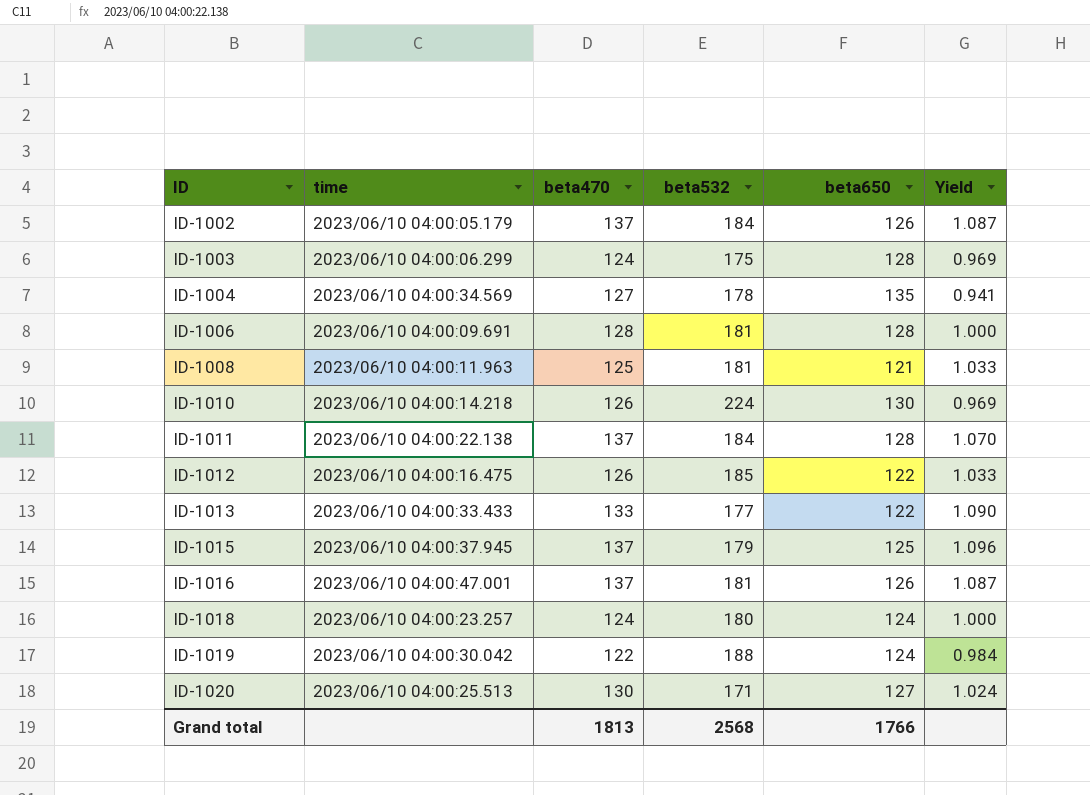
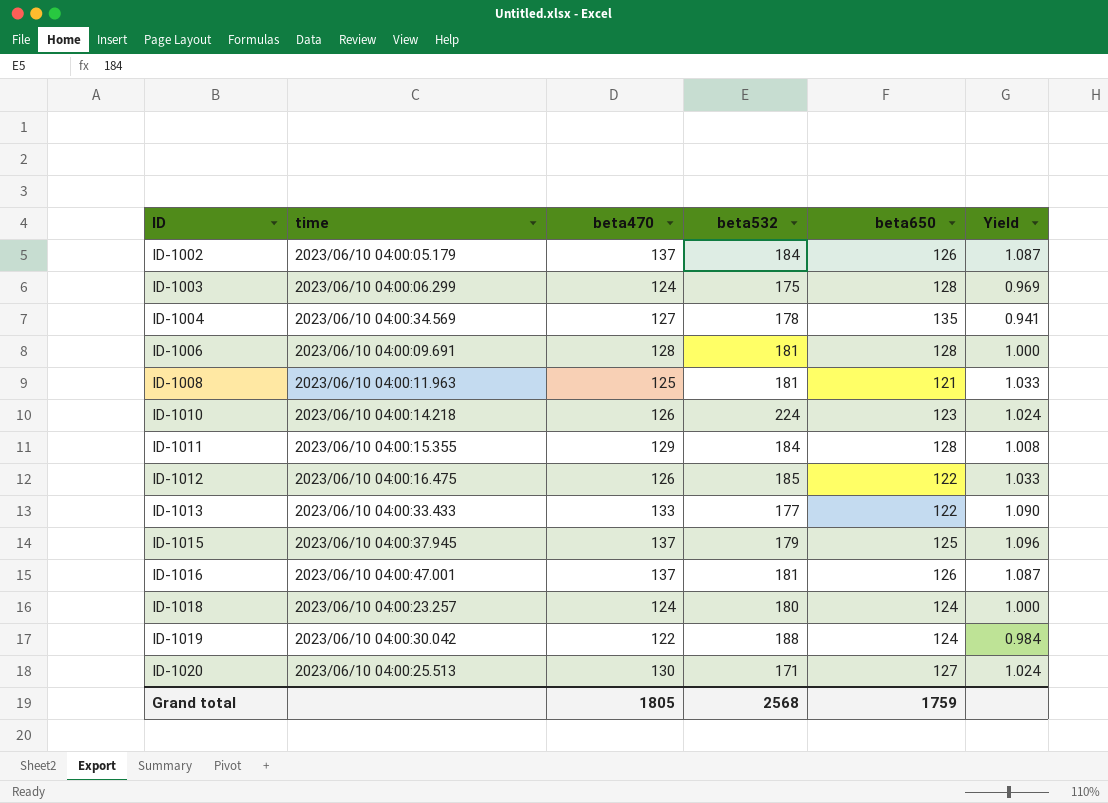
ID-1010 | beta650: 130 -> 123
ID-1010 | Yield: 0.969 -> 1.024
ID-1011 | time: 2023/06/10 04:00:22.138 -> 2023/06/10 04:00:15.355
ID-1011 | beta470: 137 -> 129
ID-1011 | Yield: 1.070 -> 1.008
Grand total | beta470: 1813 -> 1805
Grand total | beta650: 1766 -> 1759

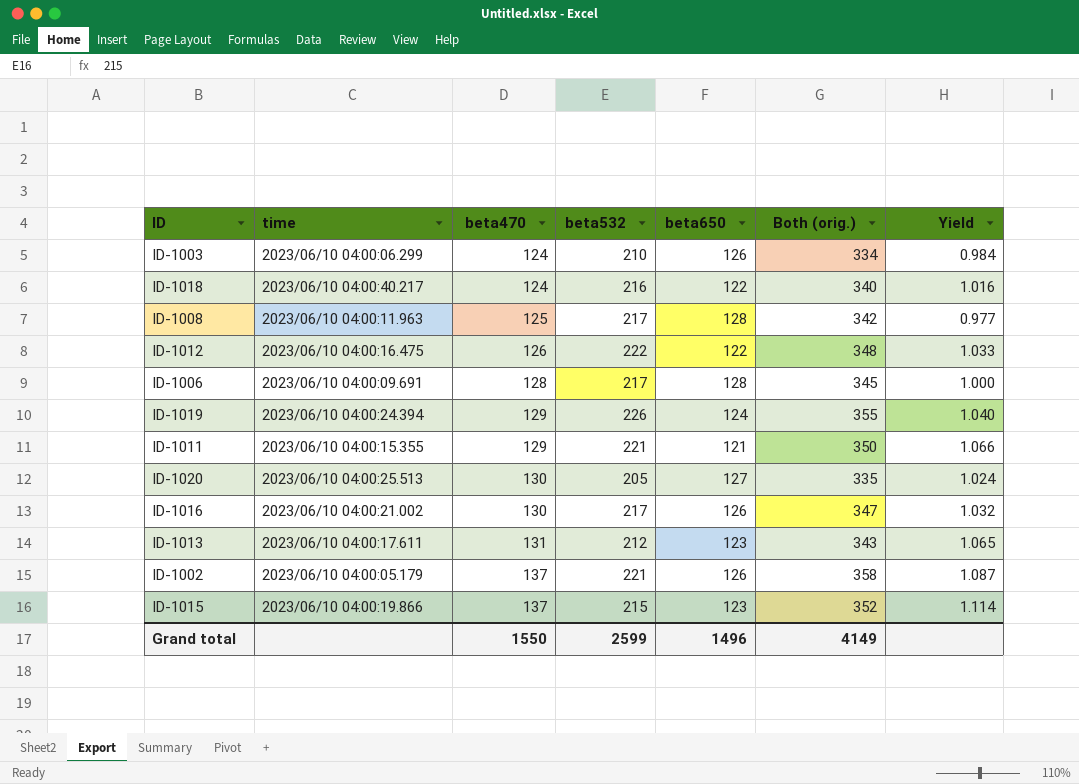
row order: ID ascending -> beta470 ascending
column Both (orig.) | formula: none -> [beta470] + [beta532]
row ID-1004: 2023/06/10 04:00:34.569 | 127 | 178 | 135 | 0.941 -> none
row ID-1010: 2023/06/10 04:00:14.218 | 126 | 224 | 123 | 1.024 -> none
ID-1003 | beta532: 175 -> 210
ID-1003 | beta650: 128 -> 126
ID-1003 | Yield: 0.969 -> 0.984
ID-1018 | time: 2023/06/10 04:00:23.257 -> 2023/06/10 04:00:40.217
ID-1018 | beta532: 180 -> 216
ID-1018 | beta650: 124 -> 122
ID-1018 | Yield: 1.000 -> 1.016
ID-1008 | beta532: 181 -> 217
ID-1008 | beta650: 121 -> 128
ID-1008 | Yield: 1.033 -> 0.977
ID-1012 | beta532: 185 -> 222
ID-1006 | beta532: 181 -> 217
ID-1019 | time: 2023/06/10 04:00:30.042 -> 2023/06/10 04:00:24.394
ID-1019 | beta470: 122 -> 129
ID-1019 | beta532: 188 -> 226
ID-1019 | Yield: 0.984 -> 1.040
ID-1011 | beta532: 184 -> 221
ID-1011 | beta650: 128 -> 121
ID-1011 | Yield: 1.008 -> 1.066
ID-1020 | beta532: 171 -> 205
ID-1016 | time: 2023/06/10 04:00:47.001 -> 2023/06/10 04:00:21.002
ID-1016 | beta470: 137 -> 130
ID-1016 | beta532: 181 -> 217
ID-1016 | Yield: 1.087 -> 1.032
ID-1013 | time: 2023/06/10 04:00:33.433 -> 2023/06/10 04:00:17.611
ID-1013 | beta470: 133 -> 131
ID-1013 | beta532: 177 -> 212
ID-1013 | beta650: 122 -> 123
ID-1013 | Yield: 1.090 -> 1.065
ID-1002 | beta532: 184 -> 221
ID-1015 | time: 2023/06/10 04:00:37.945 -> 2023/06/10 04:00:19.866
ID-1015 | beta532: 179 -> 215
ID-1015 | beta650: 125 -> 123
ID-1015 | Yield: 1.096 -> 1.114
Grand total | beta470: 1805 -> 1550
Grand total | beta532: 2568 -> 2599
Grand total | beta650: 1759 -> 1496

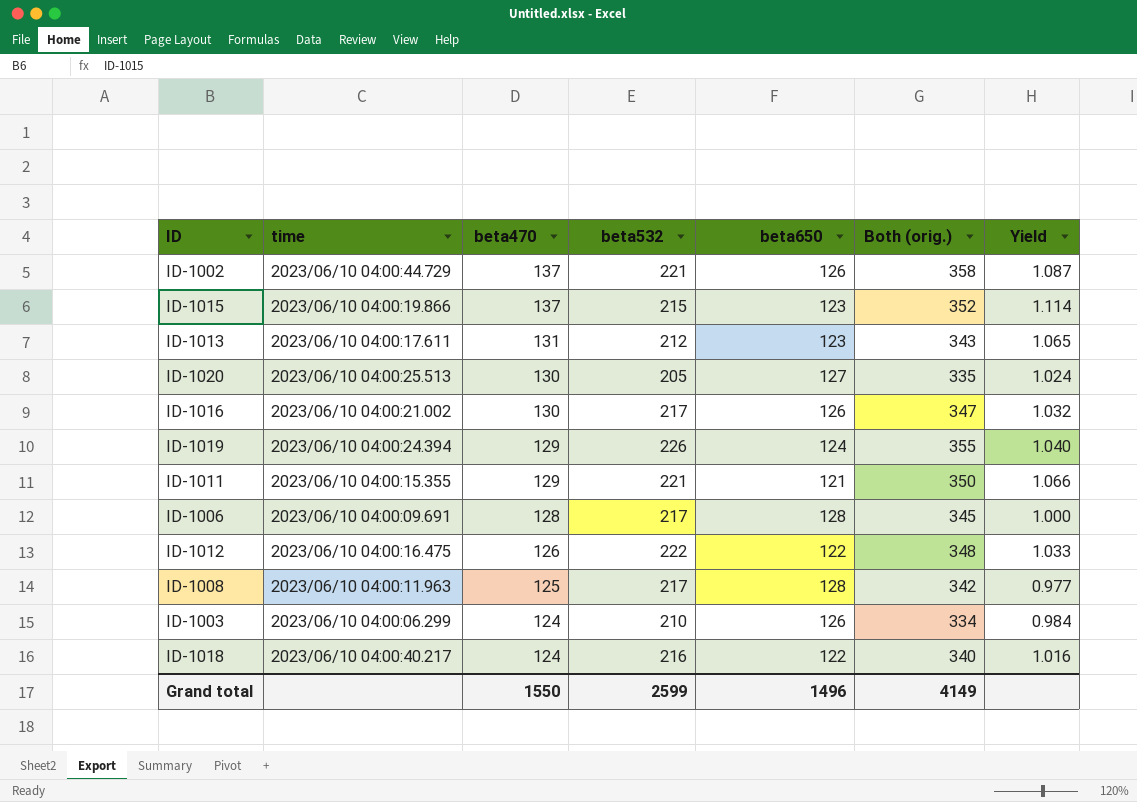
row order: beta470 ascending -> beta470 descending
ID-1002 | time: 2023/06/10 04:00:05.179 -> 2023/06/10 04:00:44.729

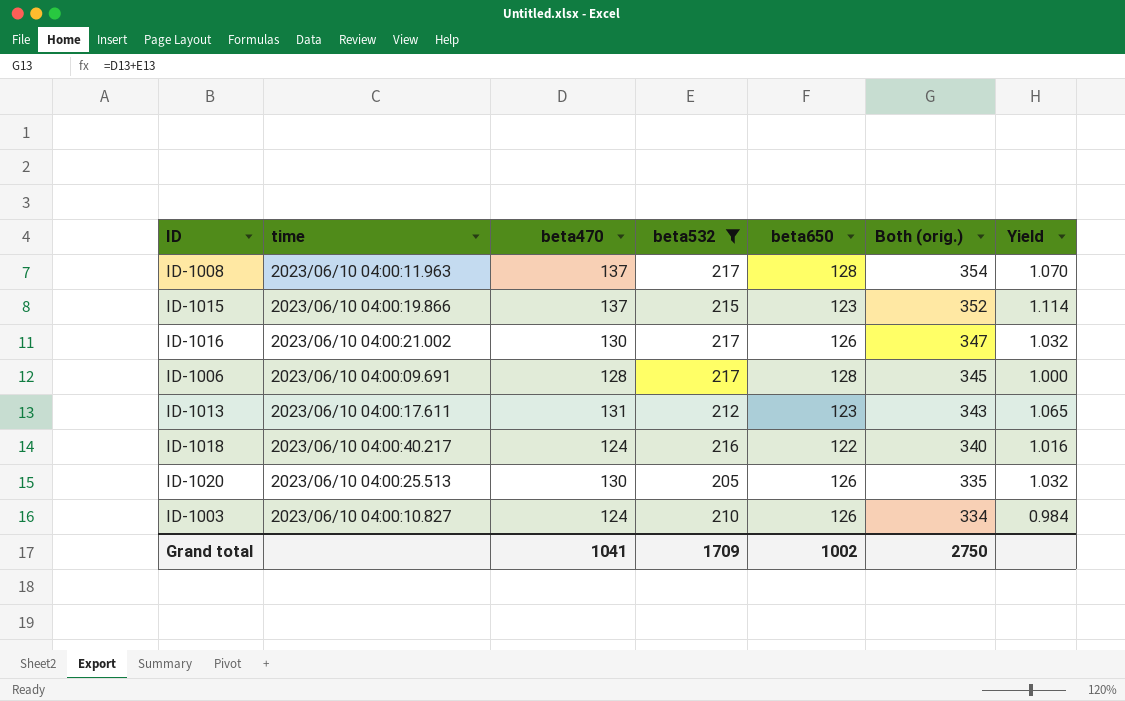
filter: none -> beta532 <= 217
row order: beta470 descending -> Both (orig.) descending
ID-1008 | beta470: 125 -> 137
ID-1008 | Both (orig.): 342 -> 354
ID-1008 | Yield: 0.977 -> 1.070
ID-1020 | beta650: 127 -> 126
ID-1020 | Yield: 1.024 -> 1.032
ID-1003 | time: 2023/06/10 04:00:06.299 -> 2023/06/10 04:00:10.827
Grand total | beta470: 1550 -> 1041
Grand total | beta532: 2599 -> 1709
Grand total | beta650: 1496 -> 1002
Grand total | Both (orig.): 4149 -> 2750

